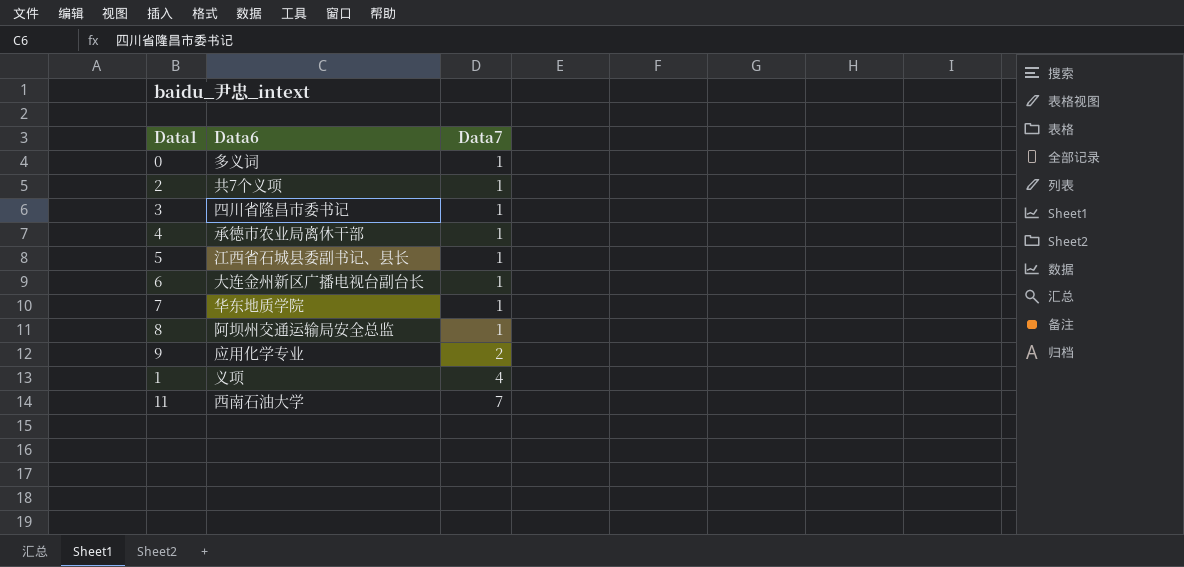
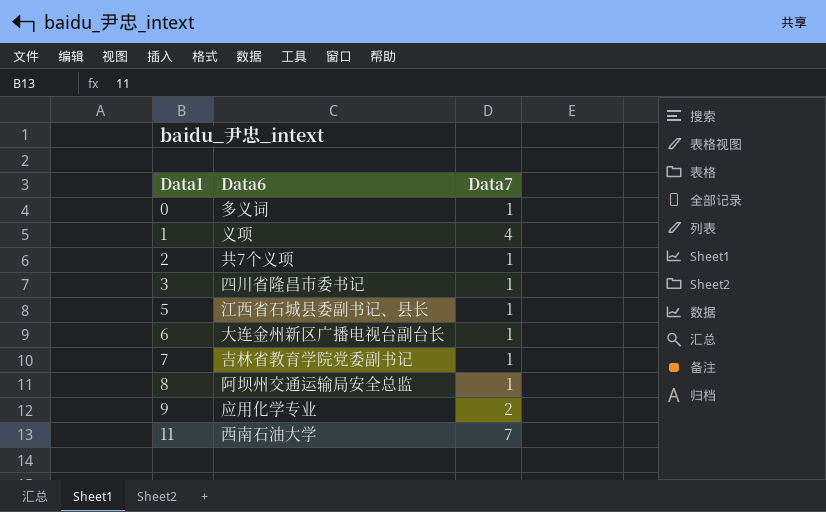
row order: Data7 ascending -> Data1 ascending
row 4: 承德市农业局离休干部 | 1 -> none
7 | Data6: 华东地质学院 -> 吉林省教育学院党委副书记

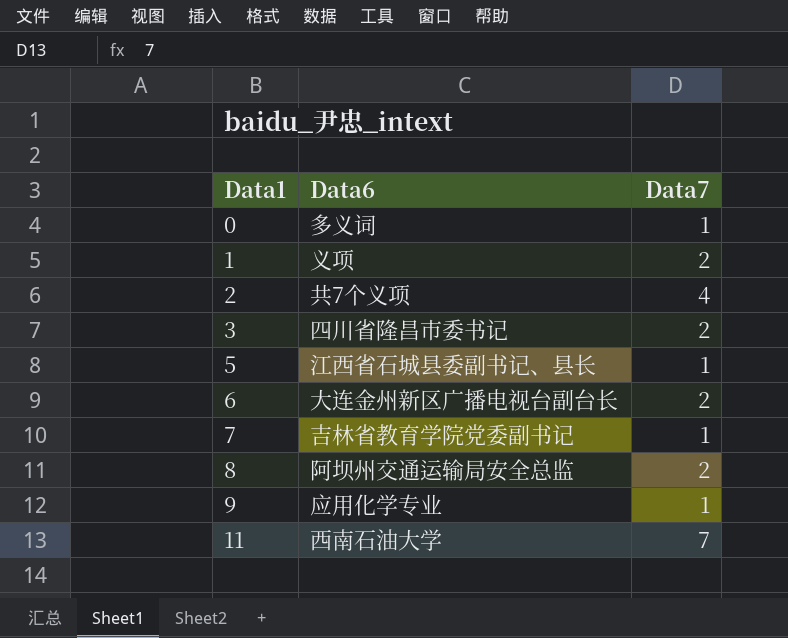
1 | Data7: 4 -> 2
2 | Data7: 1 -> 4
3 | Data7: 1 -> 2
6 | Data7: 1 -> 2
8 | Data7: 1 -> 2
9 | Data7: 2 -> 1

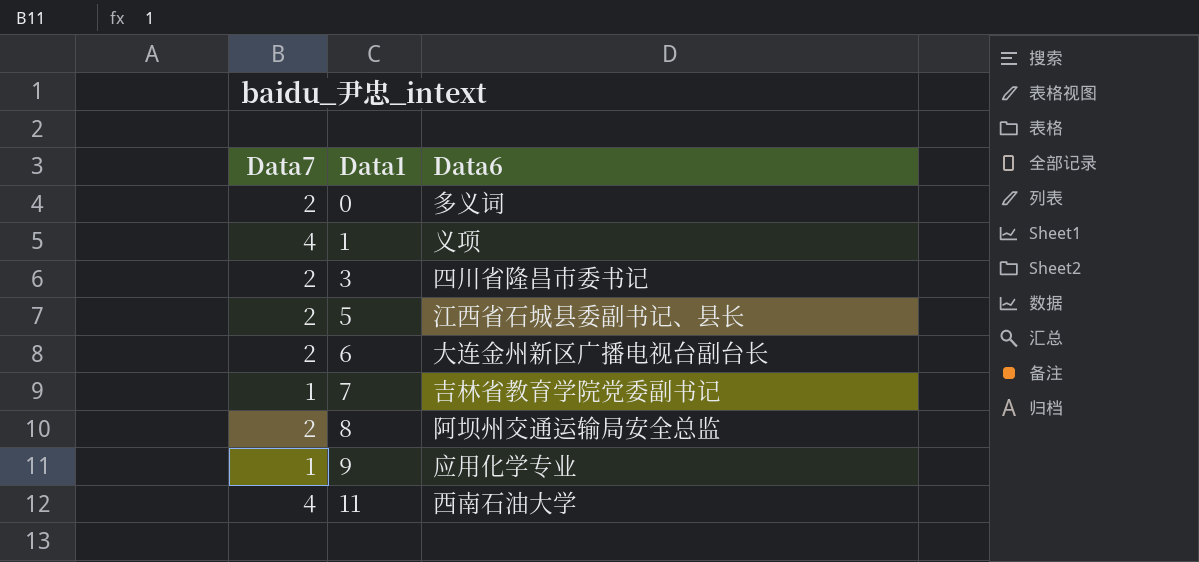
column Data7 | position: 3 -> 1
row 2: 共7个义项 | 4 -> none
0 | Data7: 1 -> 2
1 | Data7: 2 -> 4
5 | Data7: 1 -> 2
11 | Data7: 7 -> 4

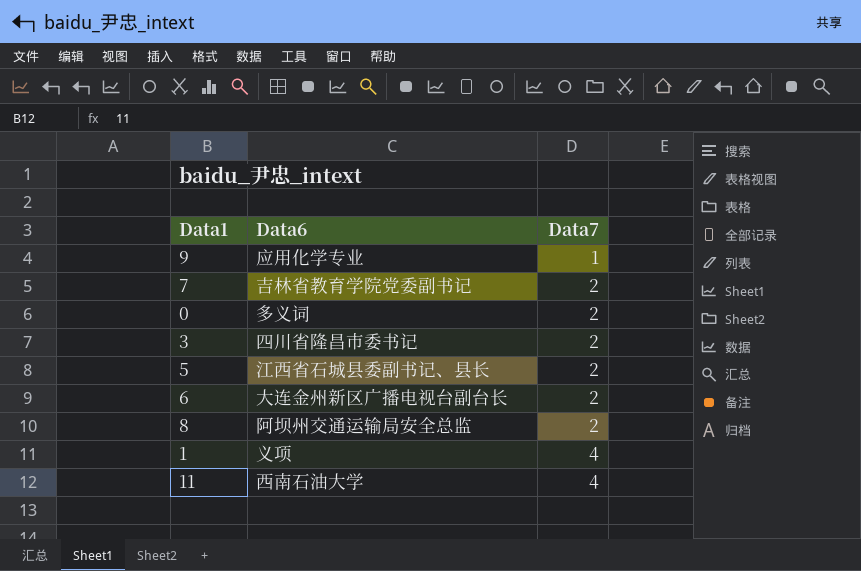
row order: Data1 ascending -> Data7 ascending
column Data7 | position: 1 -> 3
7 | Data7: 1 -> 2

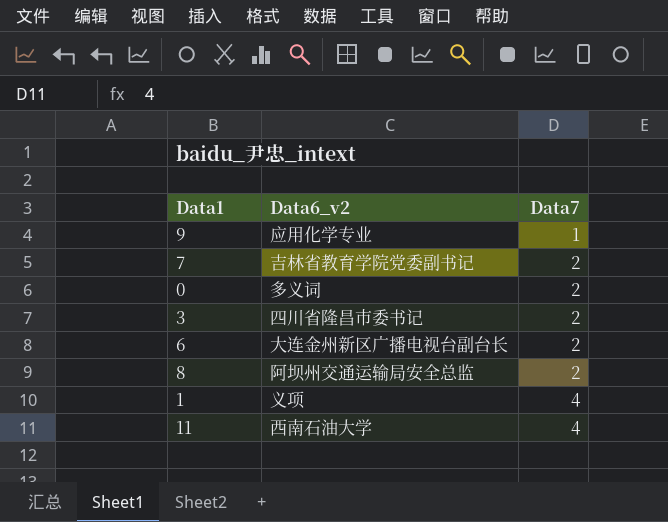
column name: Data6 -> Data6_v2
row 5: 江西省石城县委副书记、县长 | 2 -> none

